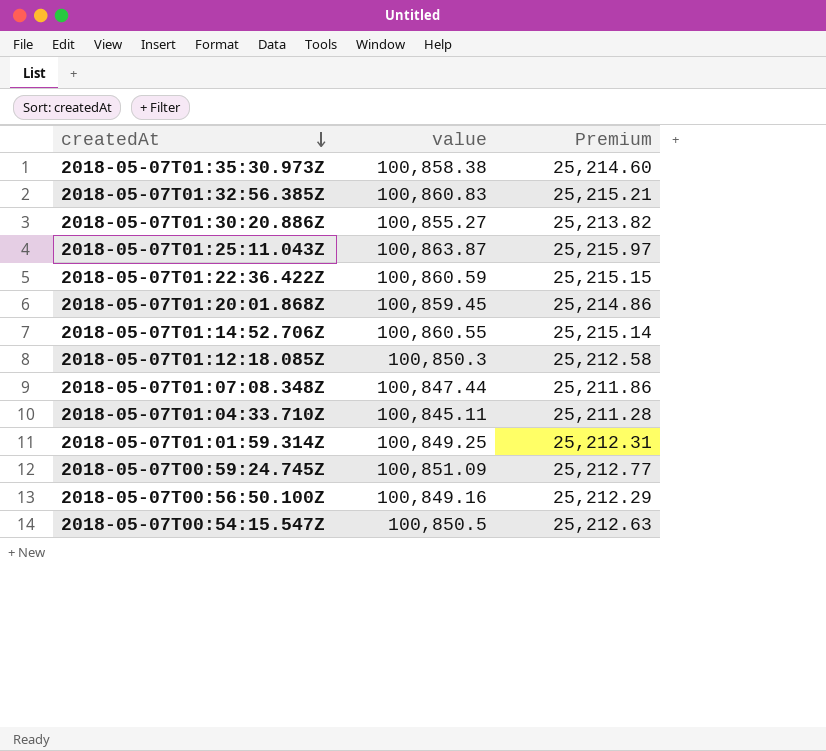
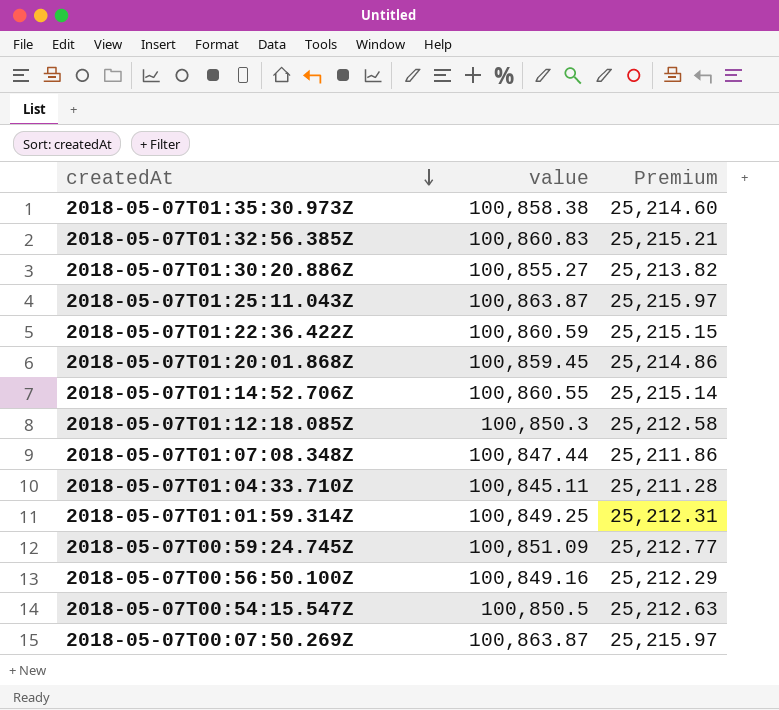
row 2018-05-07T00:07:50.269Z: none -> 100,863.87 | 25,215.97

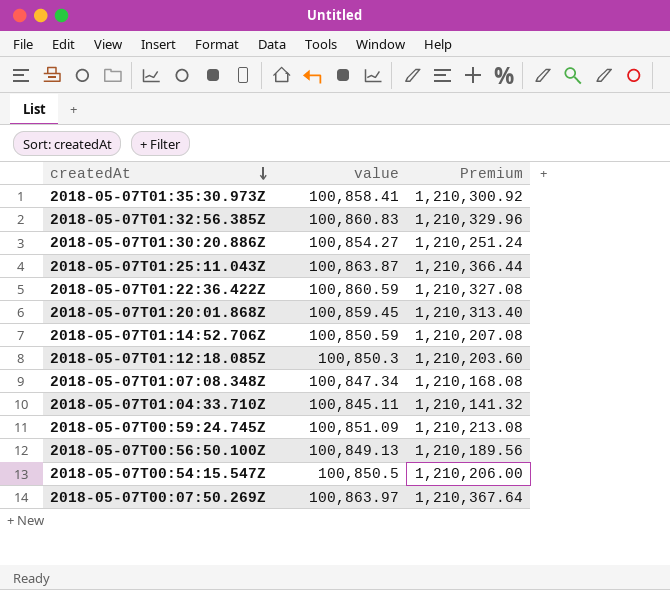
column Premium | formula: [value] * 0.25 -> [value] * 12
row 2018-05-07T01:01:59.314Z: 100,849.25 | 25,212.31 -> none
2018-05-07T01:35:30.973Z | value: 100,858.38 -> 100,858.41
2018-05-07T01:30:20.886Z | value: 100,855.27 -> 100,854.27
2018-05-07T01:14:52.706Z | value: 100,860.55 -> 100,850.59
2018-05-07T01:07:08.348Z | value: 100,847.44 -> 100,847.34
2018-05-07T00:56:50.100Z | value: 100,849.16 -> 100,849.13
2018-05-07T00:07:50.269Z | value: 100,863.87 -> 100,863.97

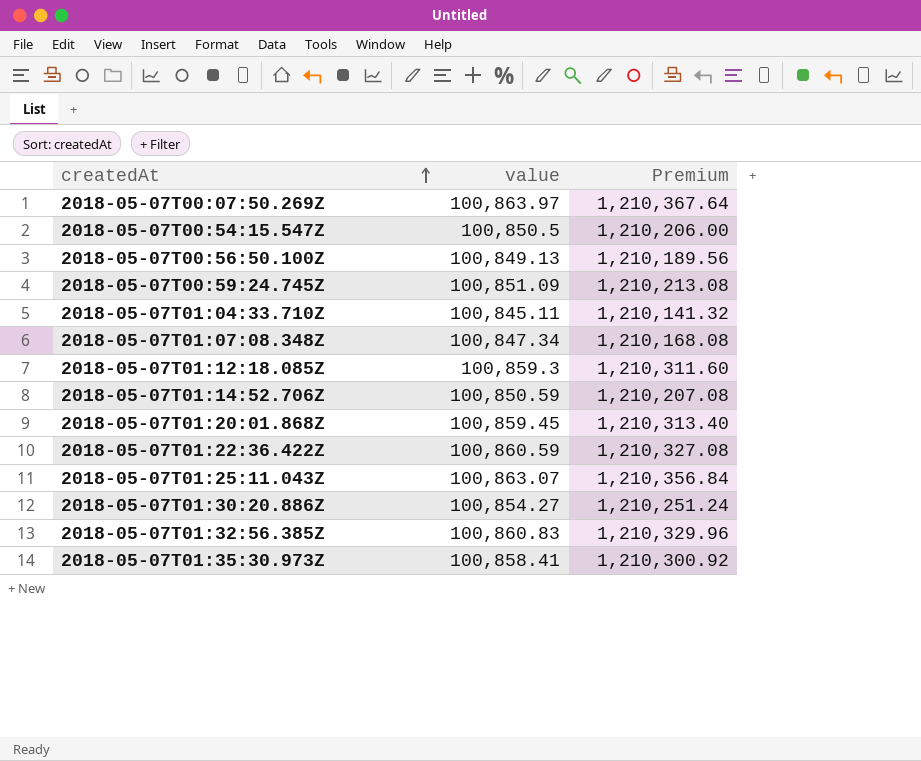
row order: createdAt descending -> createdAt ascending
2018-05-07T01:12:18.085Z | value: 100,850.3 -> 100,859.3
2018-05-07T01:12:18.085Z | Premium: 1,210,203.60 -> 1,210,311.60
2018-05-07T01:25:11.043Z | value: 100,863.87 -> 100,863.07
2018-05-07T01:25:11.043Z | Premium: 1,210,366.44 -> 1,210,356.84

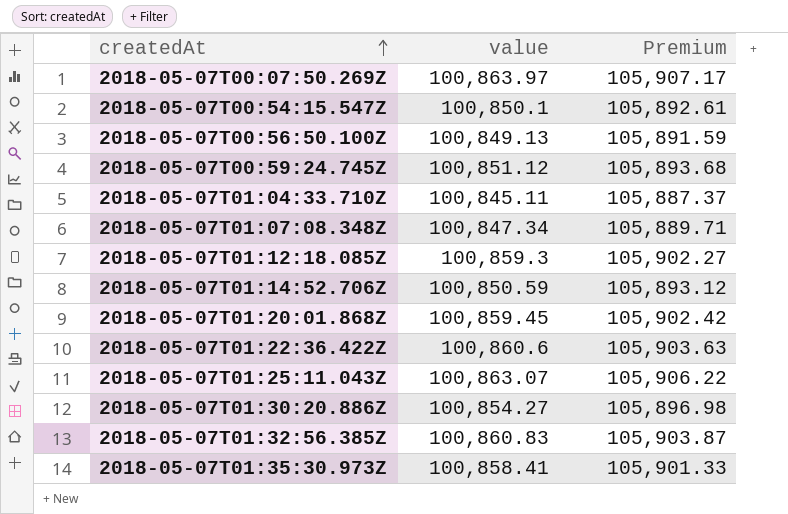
column Premium | formula: [value] * 12 -> [value] * 1.05
2018-05-07T00:54:15.547Z | value: 100,850.5 -> 100,850.1
2018-05-07T00:59:24.745Z | value: 100,851.09 -> 100,851.12
2018-05-07T01:22:36.422Z | value: 100,860.59 -> 100,860.6

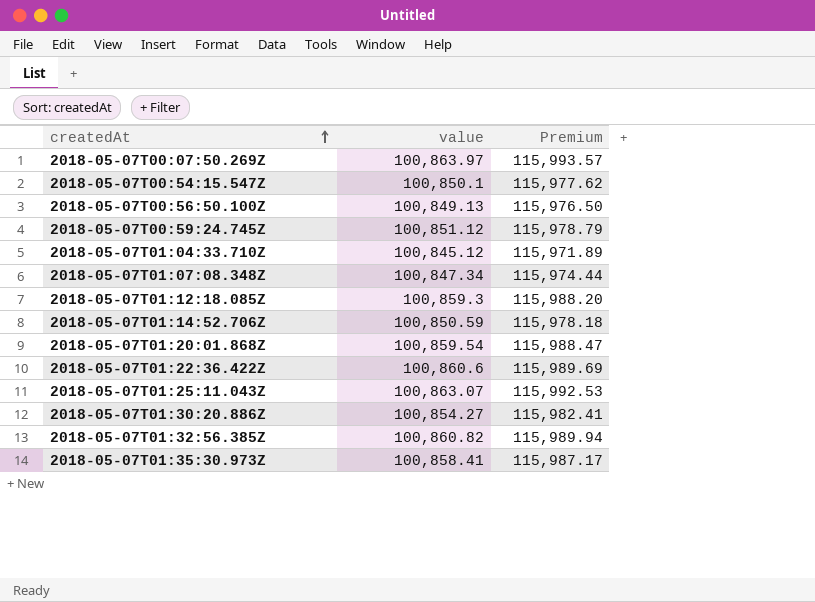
column Premium | formula: [value] * 1.05 -> [value] * 1.15
2018-05-07T01:04:33.710Z | value: 100,845.11 -> 100,845.12
2018-05-07T01:20:01.868Z | value: 100,859.45 -> 100,859.54
2018-05-07T01:32:56.385Z | value: 100,860.83 -> 100,860.82

